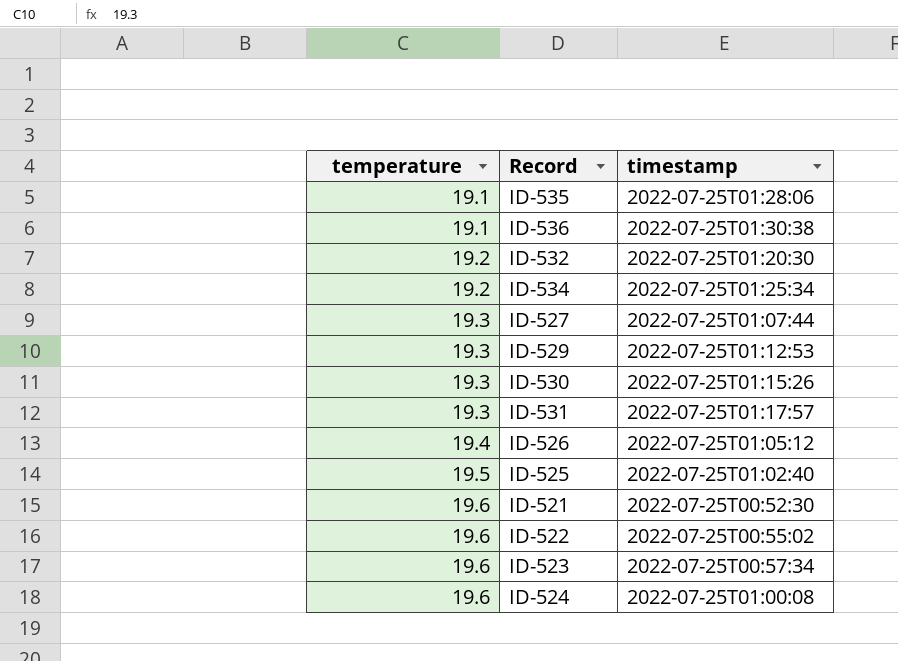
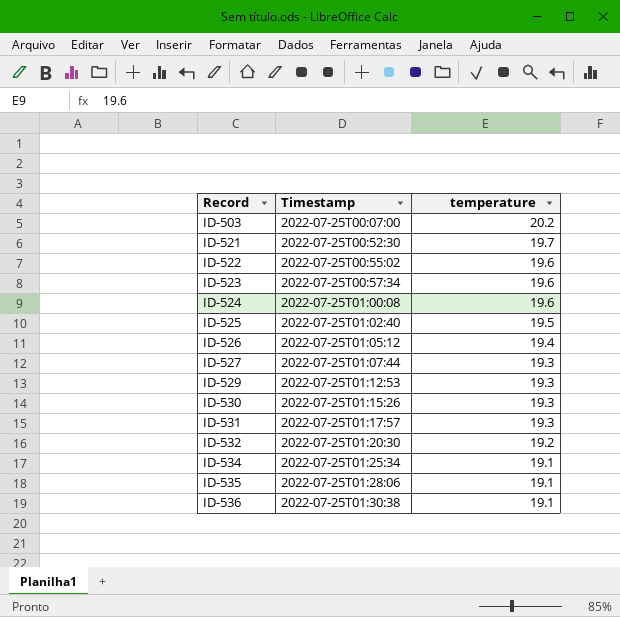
row order: temperature ascending -> Record ascending
column name: timestamp -> Timestamp
column temperature | position: 1 -> 3
row ID-503: none -> 2022-07-25T00:07:00 | 20.2
ID-521 | temperature: 19.6 -> 19.7
ID-534 | temperature: 19.2 -> 19.1

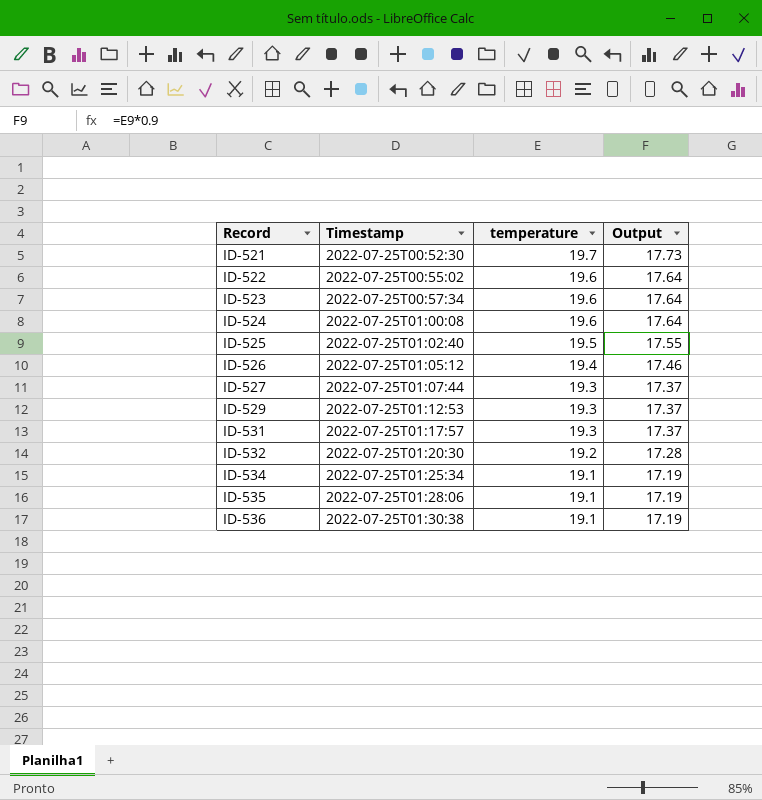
column Output | formula: none -> [temperature] * 0.9
row ID-503: 2022-07-25T00:07:00 | 20.2 -> none
row ID-530: 2022-07-25T01:15:26 | 19.3 -> none

